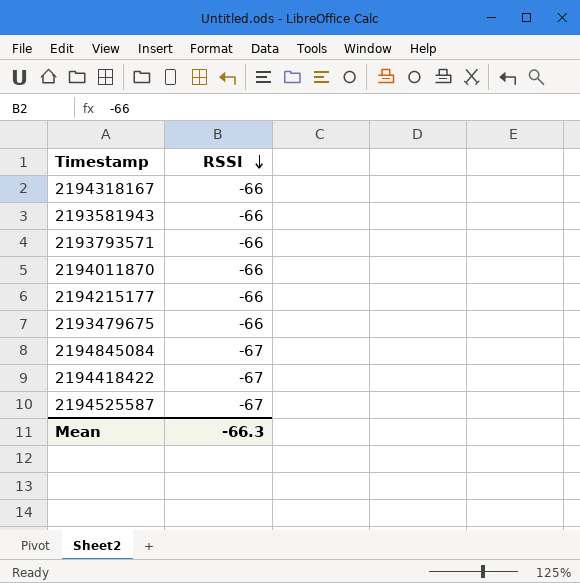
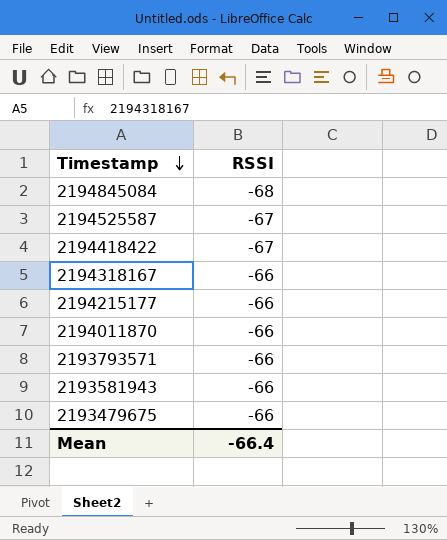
row order: RSSI descending -> Timestamp descending
2194845084 | RSSI: -67 -> -68
Mean | RSSI: -66.3 -> -66.4

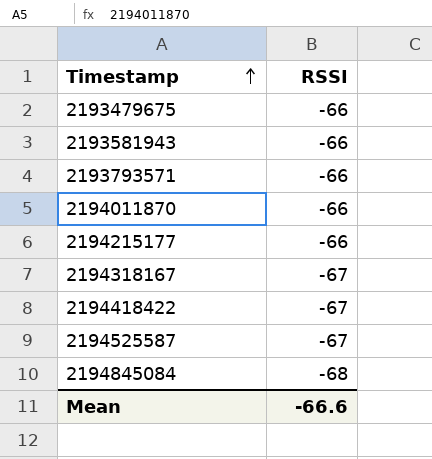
row order: Timestamp descending -> Timestamp ascending
2194318167 | RSSI: -66 -> -67
Mean | RSSI: -66.4 -> -66.6

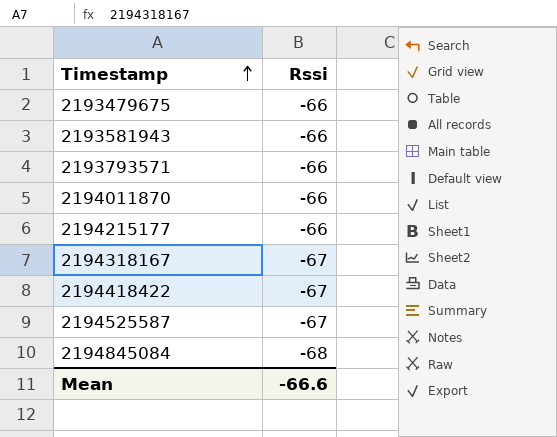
column name: RSSI -> Rssi

